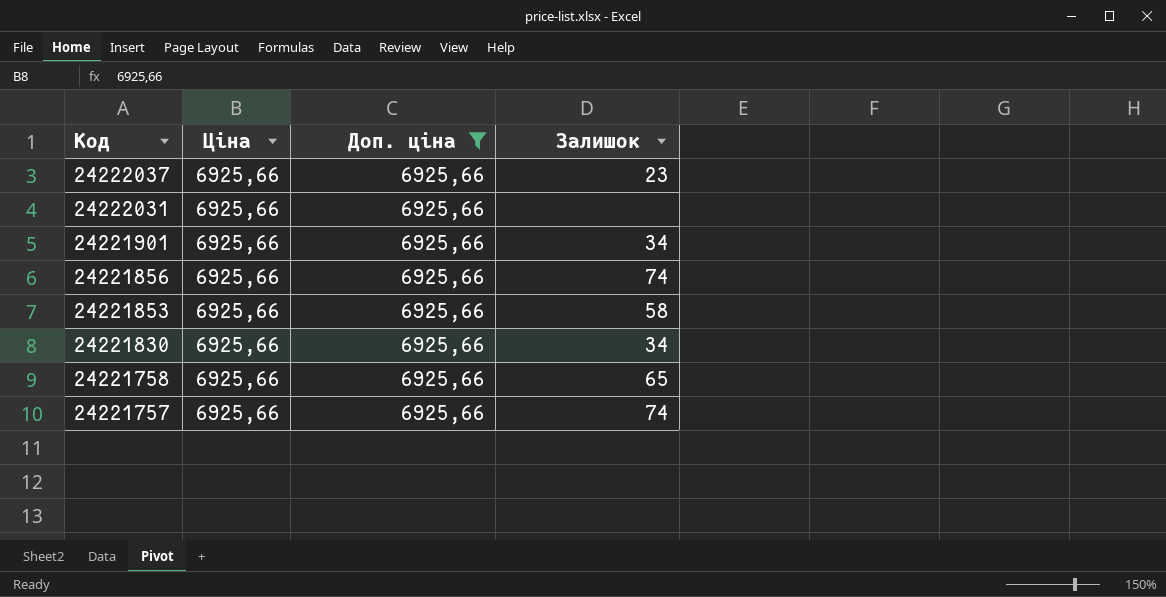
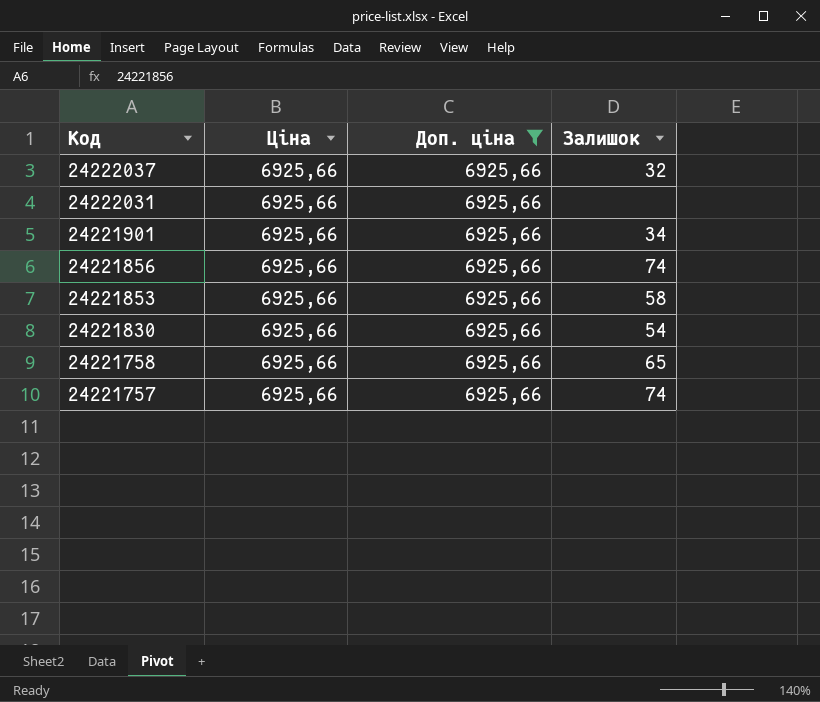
24222037 | Залишок: 23 -> 32
24221830 | Залишок: 34 -> 54

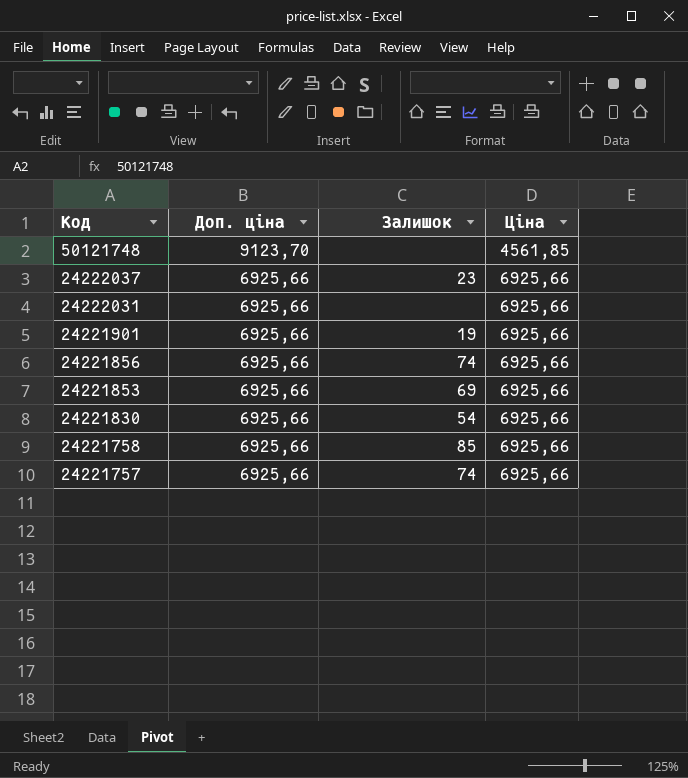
filter: Доп. ціна = 6925,66 -> none
column Ціна | position: 2 -> 4
24222037 | Залишок: 32 -> 23
24221901 | Залишок: 34 -> 19
24221853 | Залишок: 58 -> 69
24221758 | Залишок: 65 -> 85

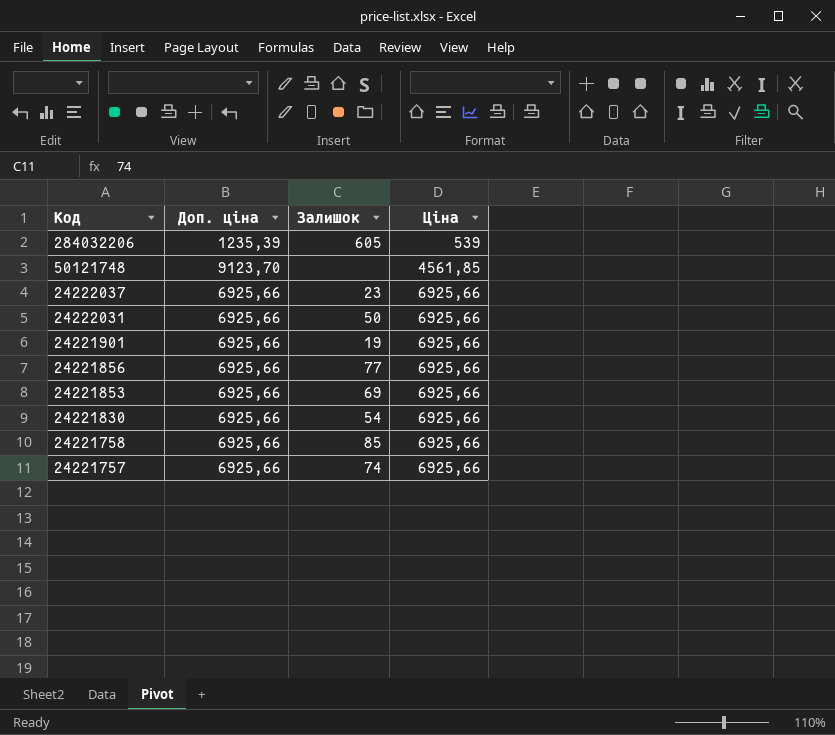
row 284032206: none -> 1235,39 | 605 | 539
24222031 | Залишок: none -> 50
24221856 | Залишок: 74 -> 77

